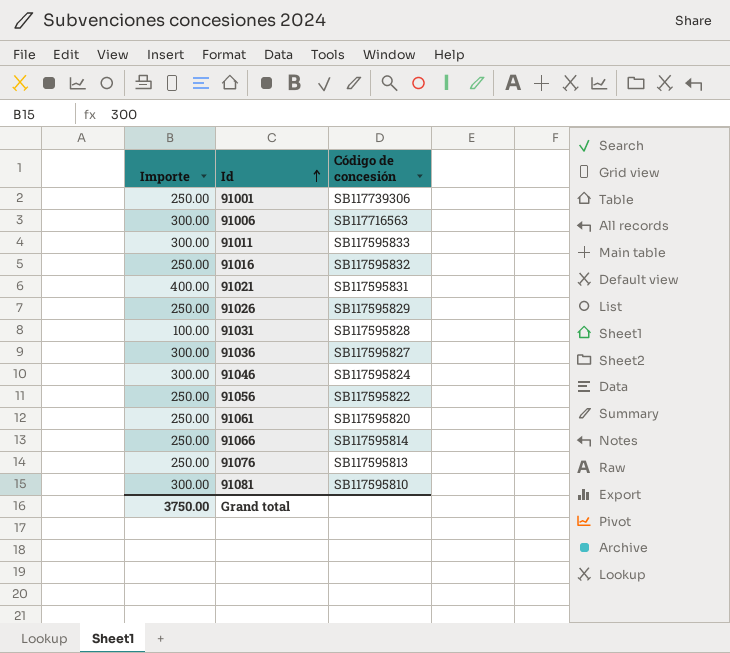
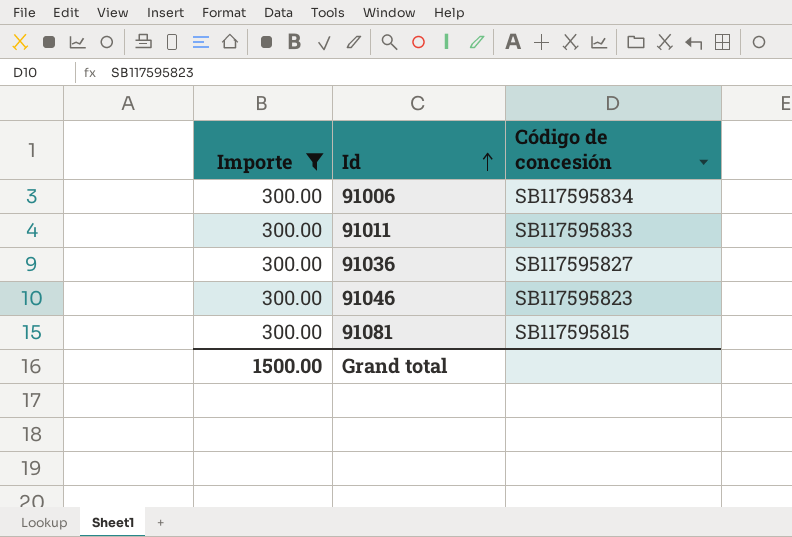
filter: none -> Importe = 300.00
91006 | Código de concesión: SB117716563 -> SB117595834
91046 | Código de concesión: SB117595824 -> SB117595823
91081 | Código de concesión: SB117595810 -> SB117595815
Grand total | Importe: 3750.00 -> 1500.00

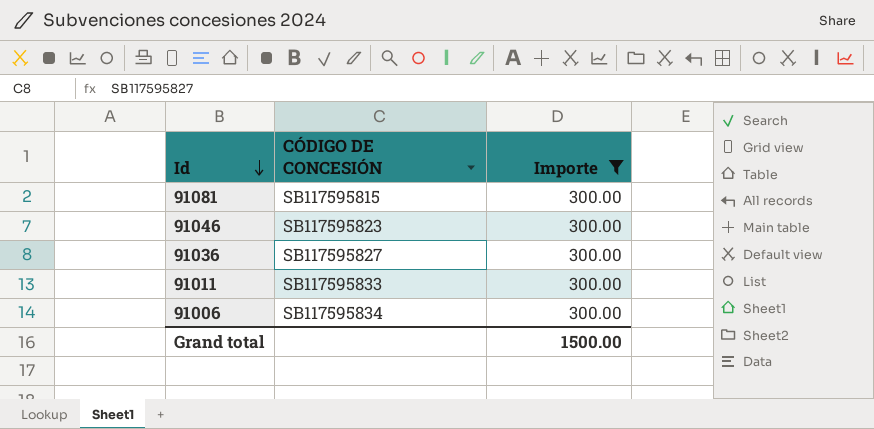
row order: Id ascending -> Id descending
column name: Código de concesión -> CÓDIGO DE CONCESIÓN
column Importe | position: 1 -> 3

